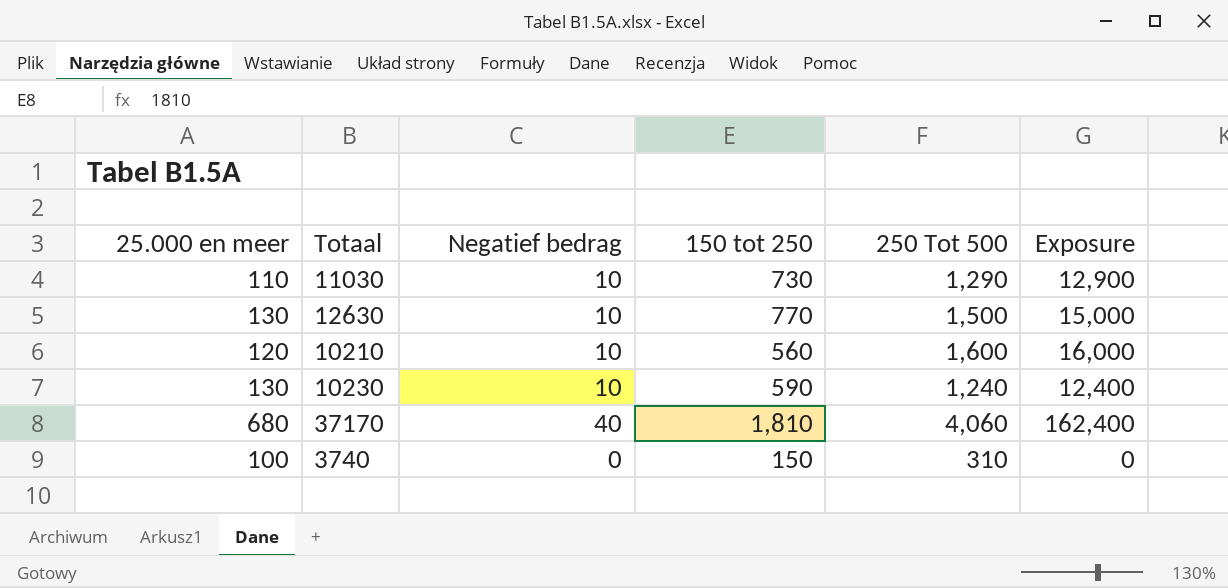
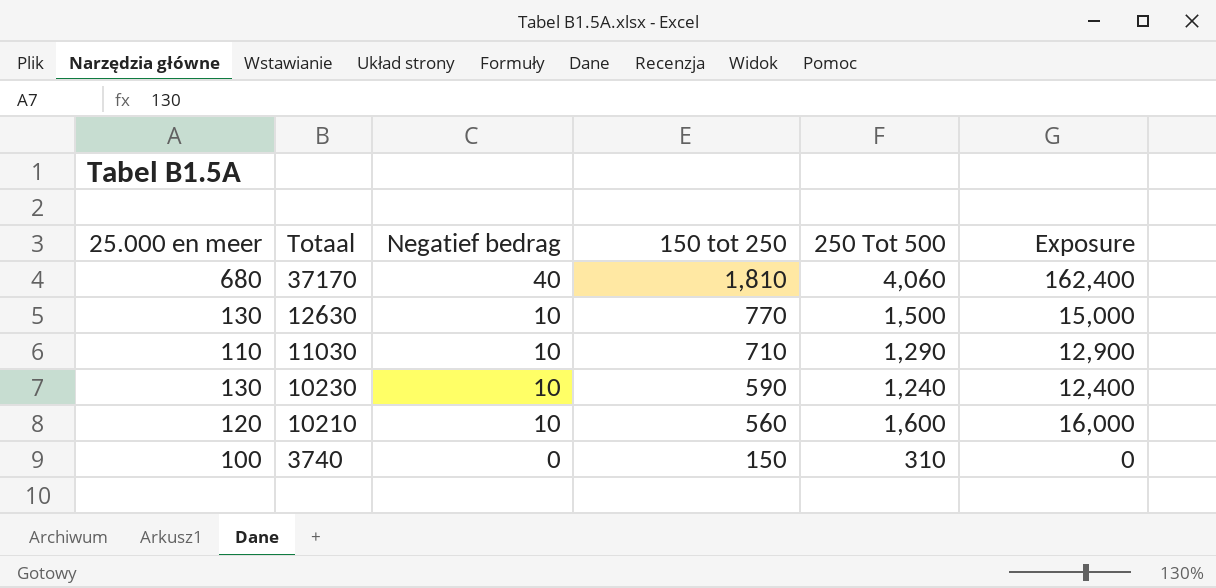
row order: none -> Totaal descending
11030 | 150 tot 250: 730 -> 710

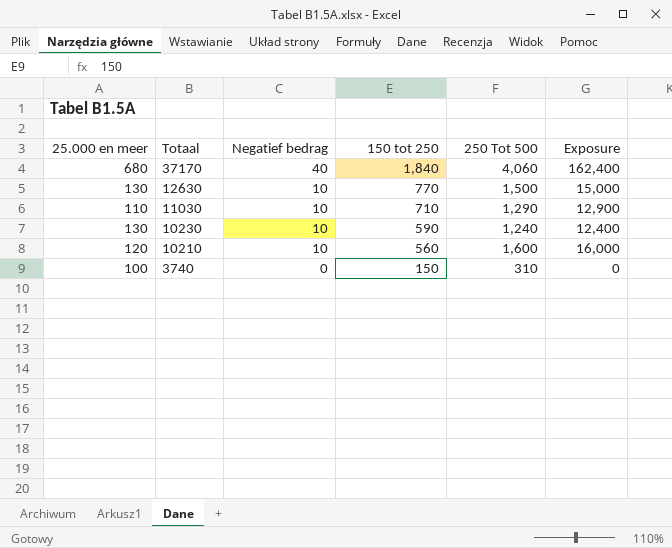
37170 | 150 tot 250: 1,810 -> 1,840

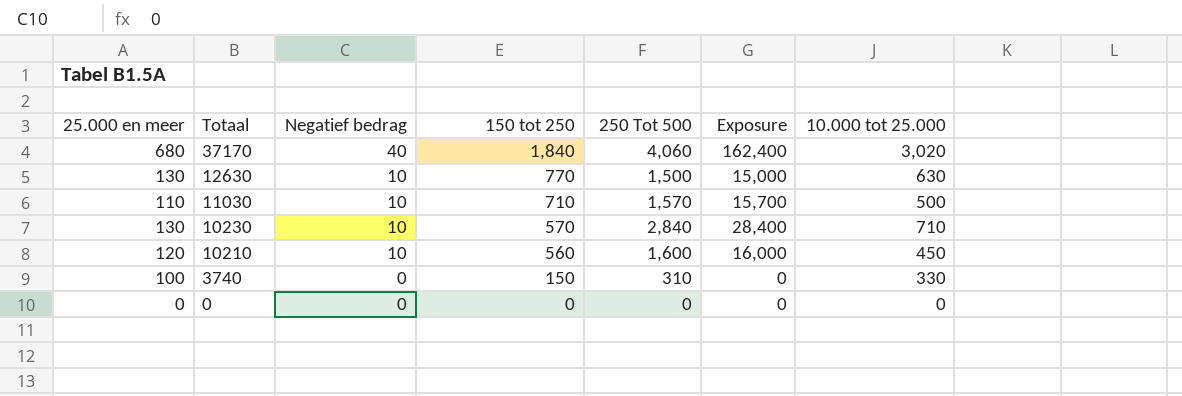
column 10.000 tot 25.000 | position: none -> 7
11030 | 250 Tot 500: 1,290 -> 1,570
11030 | Exposure: 12,900 -> 15,700
10230 | 150 tot 250: 590 -> 570
10230 | 250 Tot 500: 1,240 -> 2,840
10230 | Exposure: 12,400 -> 28,400
row 0: none -> 0 | 0 | 0 | 0 | 0 | 0

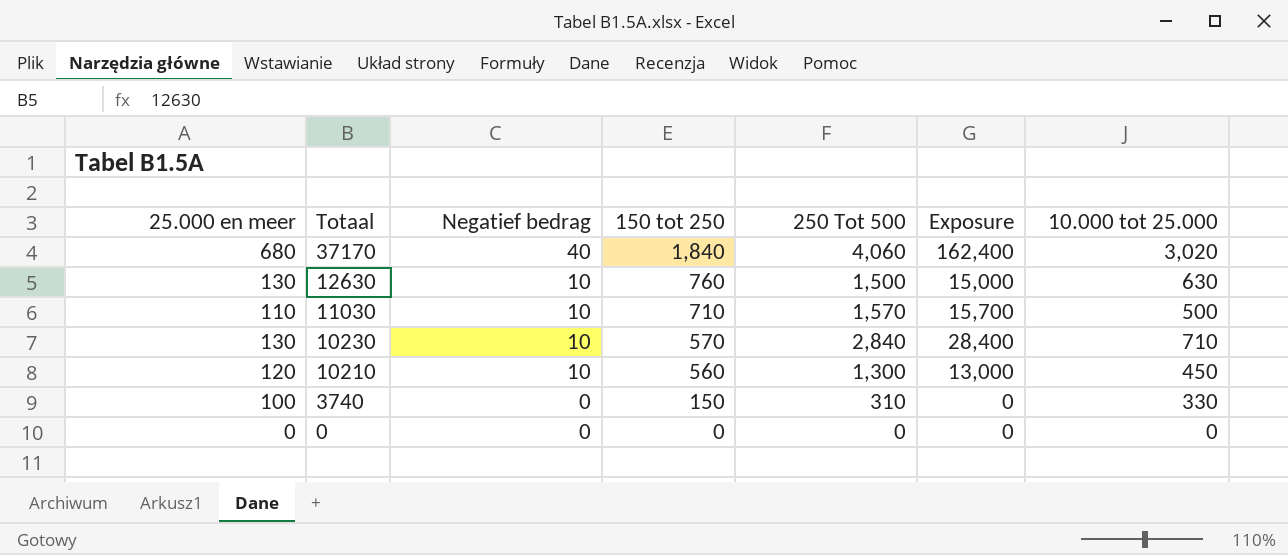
12630 | 150 tot 250: 770 -> 760
10210 | 250 Tot 500: 1,600 -> 1,300
10210 | Exposure: 16,000 -> 13,000

